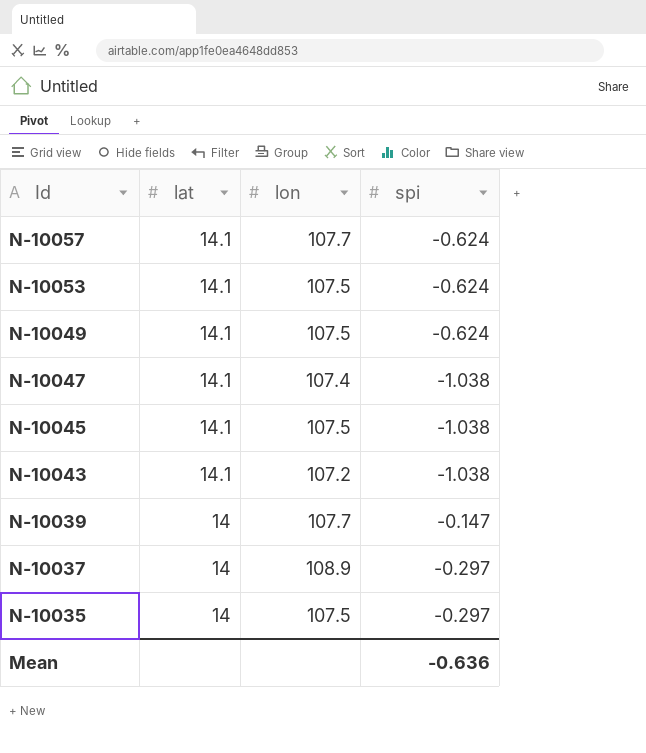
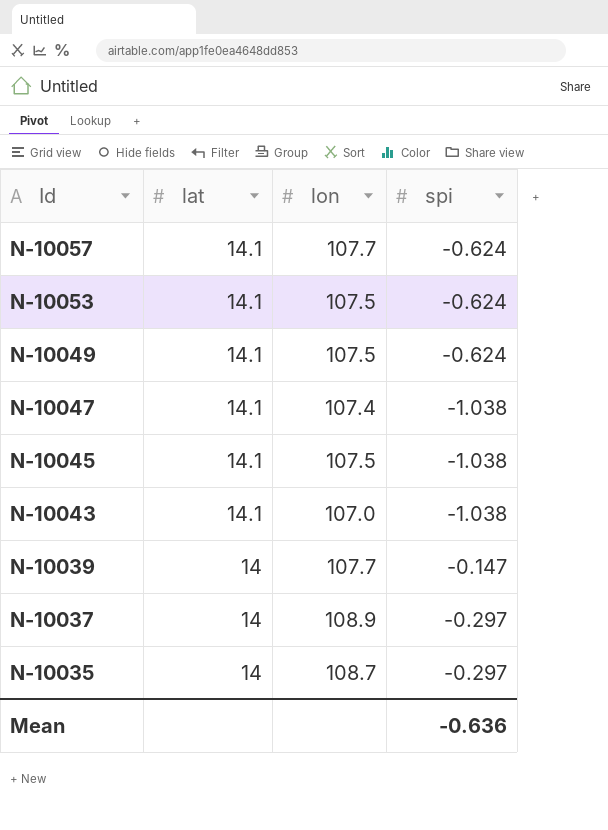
N-10043 | lon: 107.2 -> 107.0
N-10035 | lon: 107.5 -> 108.7

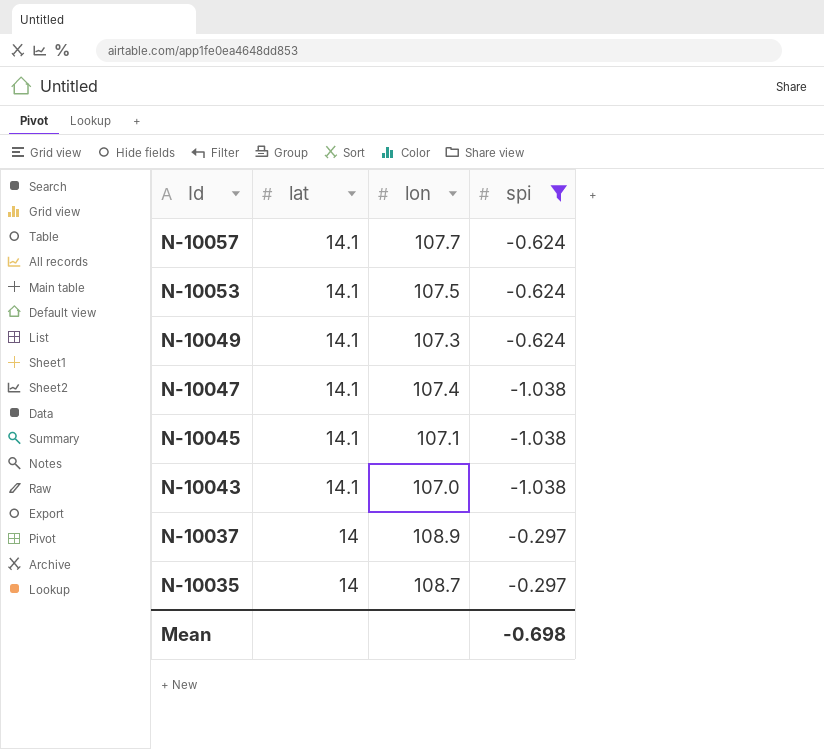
filter: none -> spi != -0.147
N-10049 | lon: 107.5 -> 107.3
N-10045 | lon: 107.5 -> 107.1
Mean | spi: -0.636 -> -0.698

